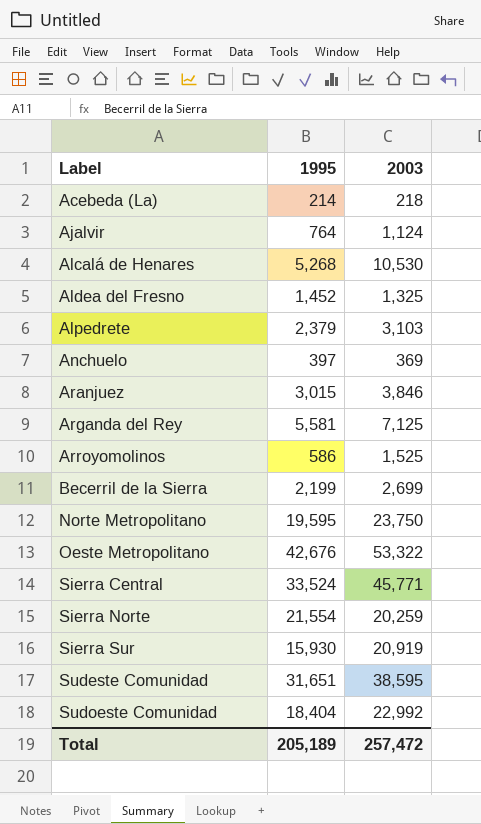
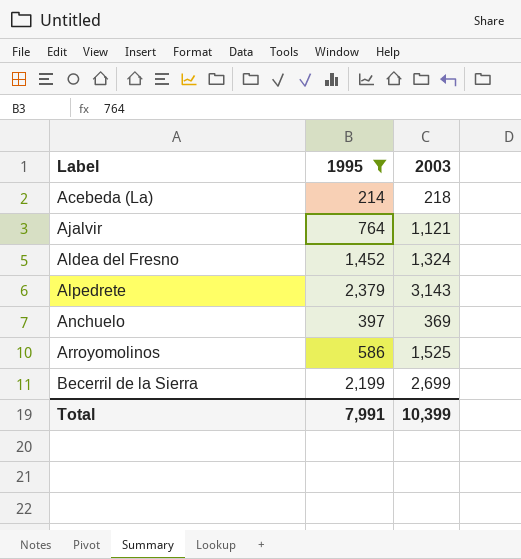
filter: none -> 1995 <= 2,379
Ajalvir | 2003: 1,124 -> 1,121
Aldea del Fresno | 2003: 1,325 -> 1,324
Alpedrete | 2003: 3,103 -> 3,143
Total | 1995: 205,189 -> 7,991
Total | 2003: 257,472 -> 10,399

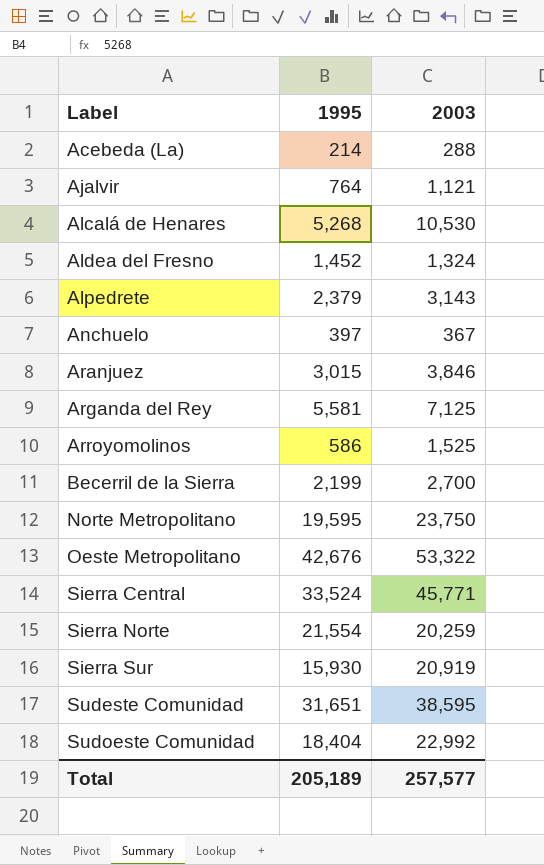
filter: 1995 <= 2,379 -> none
Acebeda (La) | 2003: 218 -> 288
Anchuelo | 2003: 369 -> 367
Becerril de la Sierra | 2003: 2,699 -> 2,700
Total | 1995: 7,991 -> 205,189
Total | 2003: 10,399 -> 257,577

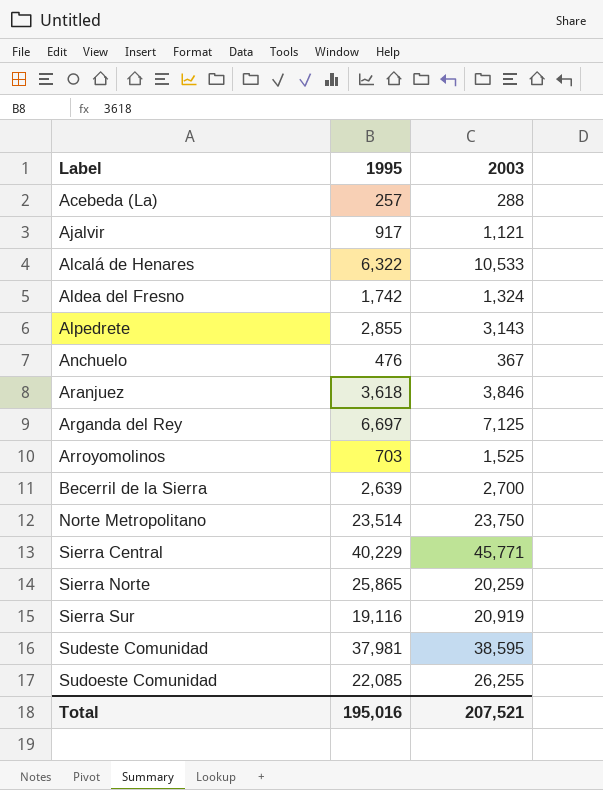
row Oeste Metropolitano: 42,676 | 53,322 -> none
Acebeda (La) | 1995: 214 -> 257
Ajalvir | 1995: 764 -> 917
Alcalá de Henares | 1995: 5,268 -> 6,322
Alcalá de Henares | 2003: 10,530 -> 10,533
Aldea del Fresno | 1995: 1,452 -> 1,742
Alpedrete | 1995: 2,379 -> 2,855
Anchuelo | 1995: 397 -> 476
Aranjuez | 1995: 3,015 -> 3,618
Arganda del Rey | 1995: 5,581 -> 6,697
Arroyomolinos | 1995: 586 -> 703
Becerril de la Sierra | 1995: 2,199 -> 2,639
Norte Metropolitano | 1995: 19,595 -> 23,514
Sierra Central | 1995: 33,524 -> 40,229
Sierra Norte | 1995: 21,554 -> 25,865
Sierra Sur | 1995: 15,930 -> 19,116
Sudeste Comunidad | 1995: 31,651 -> 37,981
Sudoeste Comunidad | 1995: 18,404 -> 22,085
Sudoeste Comunidad | 2003: 22,992 -> 26,255
Total | 1995: 205,189 -> 195,016
Total | 2003: 257,577 -> 207,521

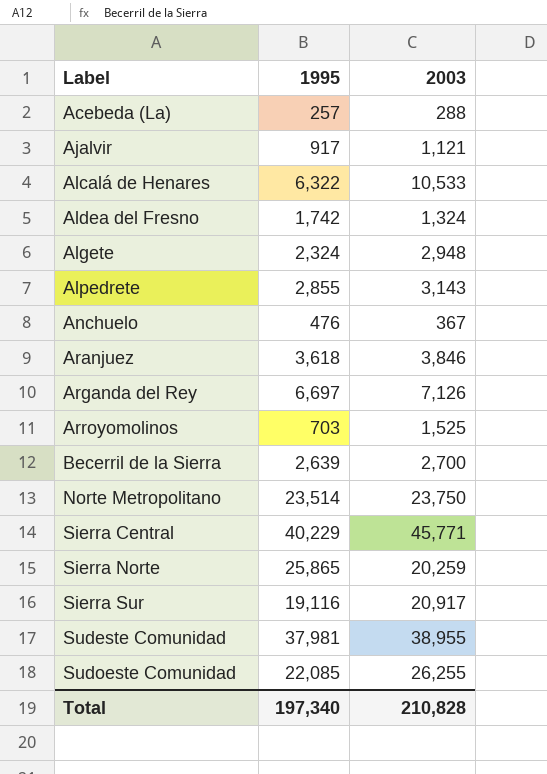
row Algete: none -> 2,324 | 2,948
Arganda del Rey | 2003: 7,125 -> 7,126
Sierra Sur | 2003: 20,919 -> 20,917
Sudeste Comunidad | 2003: 38,595 -> 38,955
Total | 1995: 195,016 -> 197,340
Total | 2003: 207,521 -> 210,828

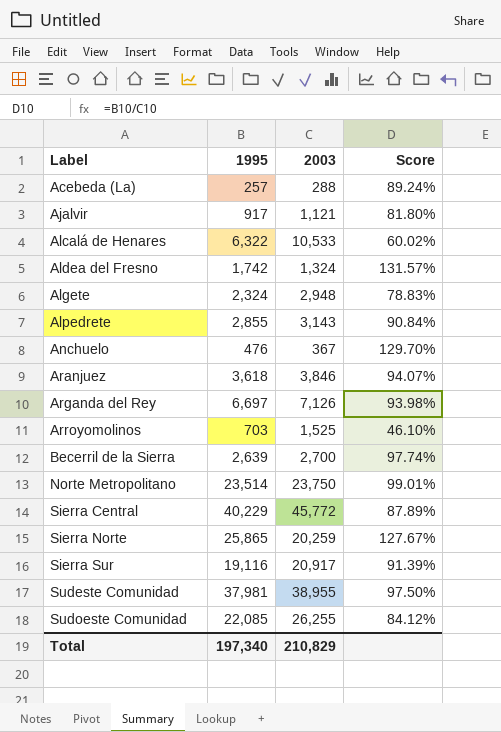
column Score | formula: none -> [1995] / [2003]
Sierra Central | 2003: 45,771 -> 45,772
Total | 2003: 210,828 -> 210,829

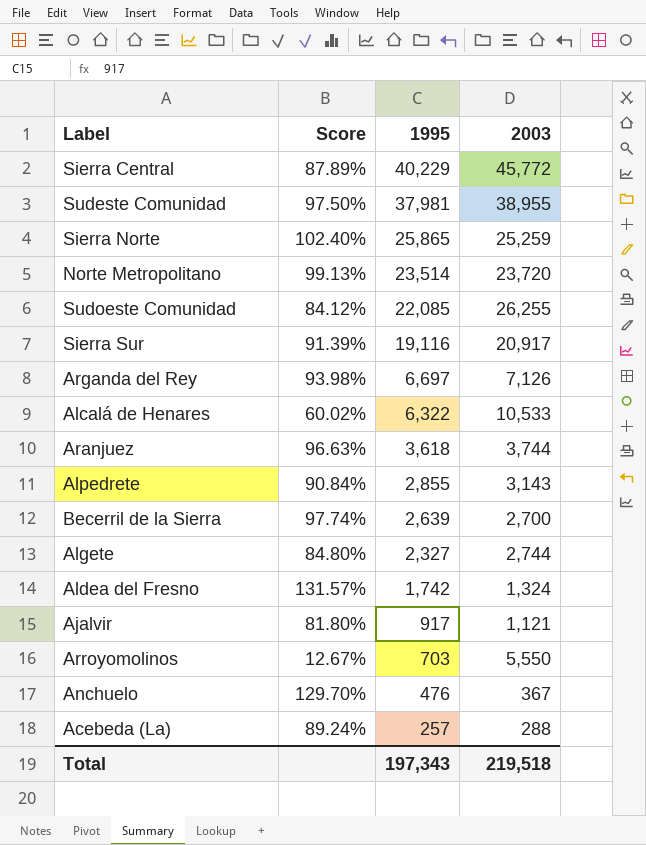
row order: Label ascending -> 1995 descending
column Score | position: 4 -> 2
Sierra Norte | Score: 127.67% -> 102.40%
Sierra Norte | 2003: 20,259 -> 25,259
Norte Metropolitano | Score: 99.01% -> 99.13%
Norte Metropolitano | 2003: 23,750 -> 23,720
Aranjuez | Score: 94.07% -> 96.63%
Aranjuez | 2003: 3,846 -> 3,744
Algete | Score: 78.83% -> 84.80%
Algete | 1995: 2,324 -> 2,327
Algete | 2003: 2,948 -> 2,744
Arroyomolinos | Score: 46.10% -> 12.67%
Arroyomolinos | 2003: 1,525 -> 5,550
Total | 1995: 197,340 -> 197,343
Total | 2003: 210,829 -> 219,518

